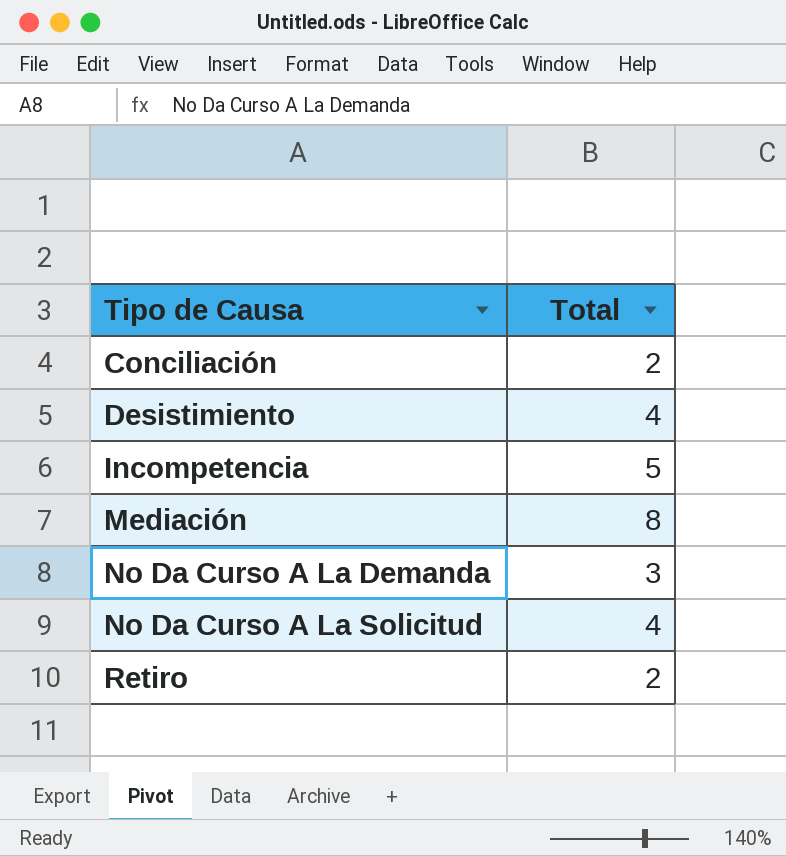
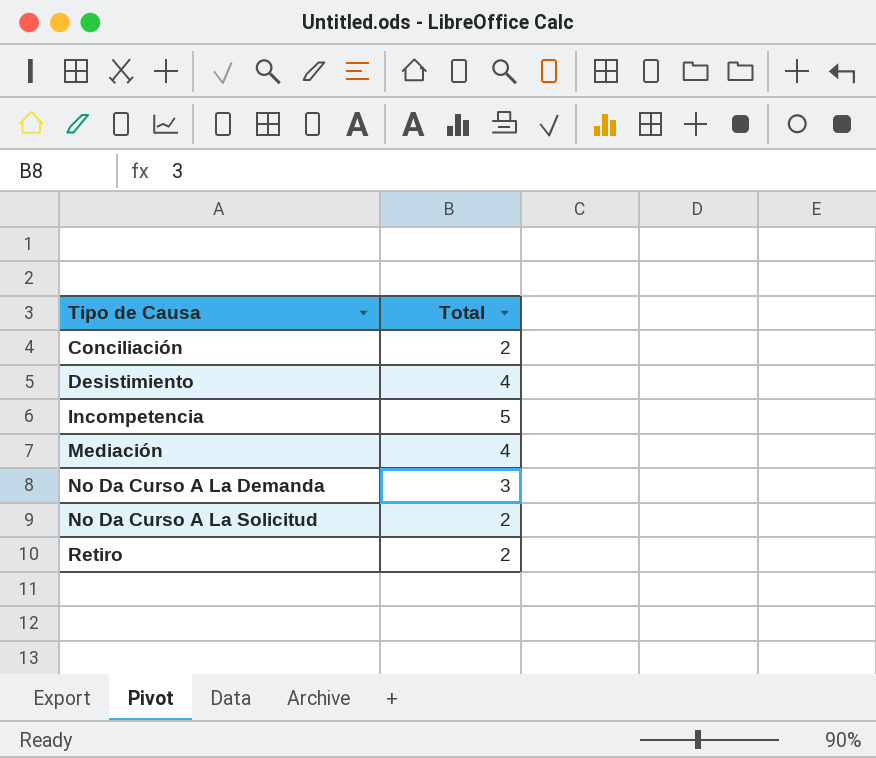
Mediación | Total: 8 -> 4
No Da Curso A La Solicitud | Total: 4 -> 2

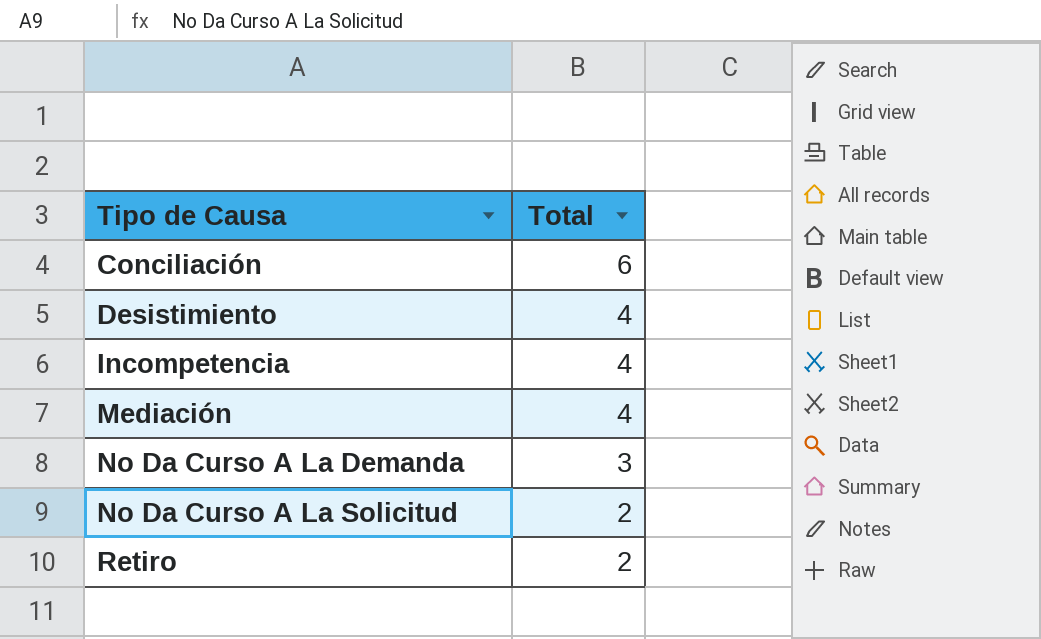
Conciliación | Total: 2 -> 6
Incompetencia | Total: 5 -> 4

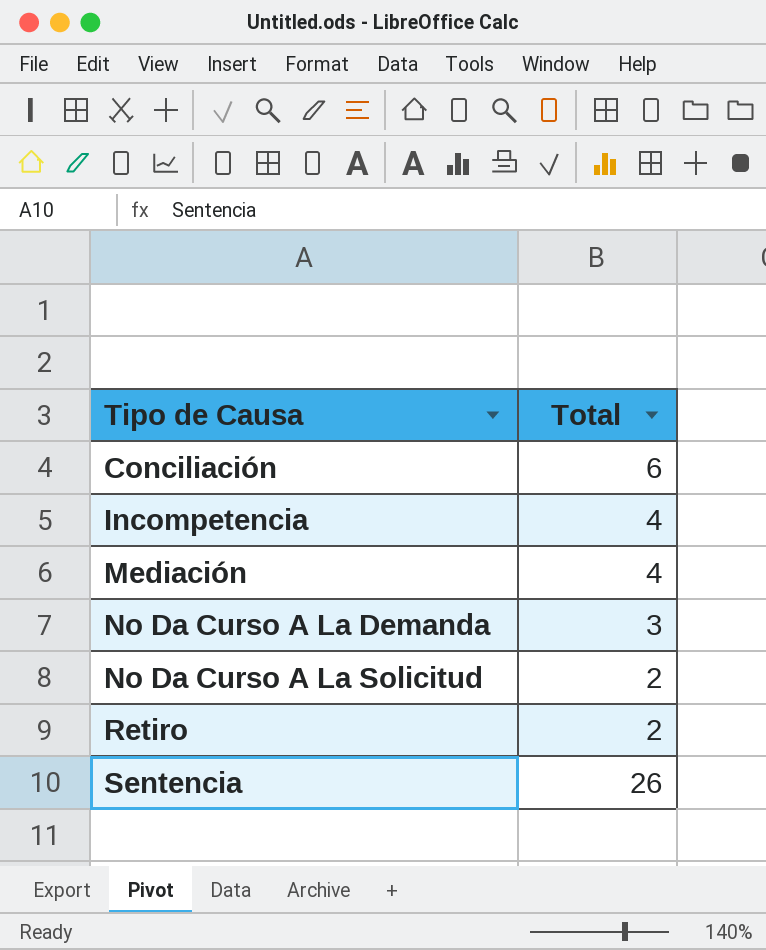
row Desistimiento: 4 -> none
row Sentencia: none -> 26

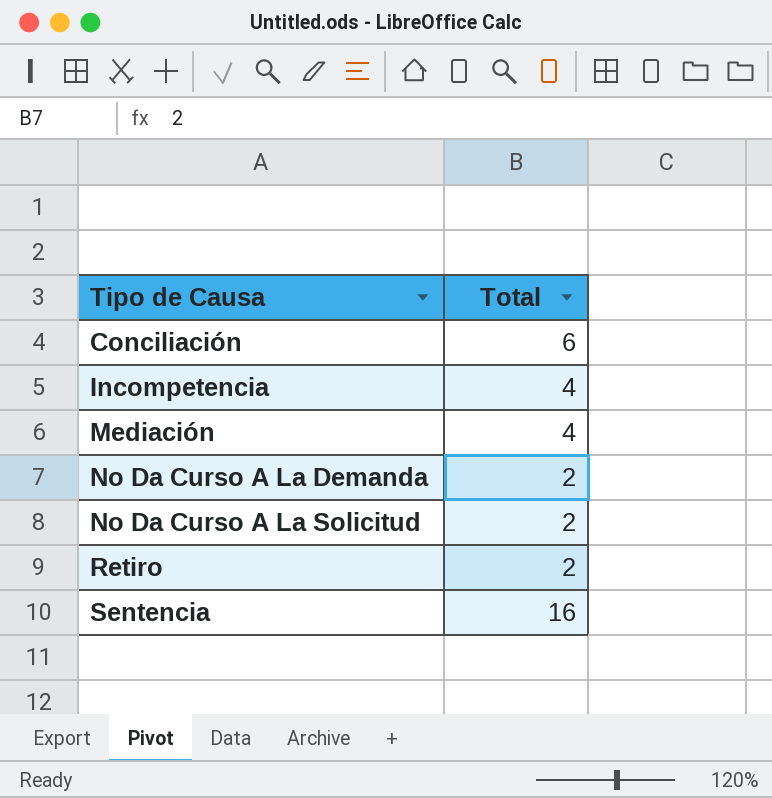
No Da Curso A La Demanda | Total: 3 -> 2
Sentencia | Total: 26 -> 16

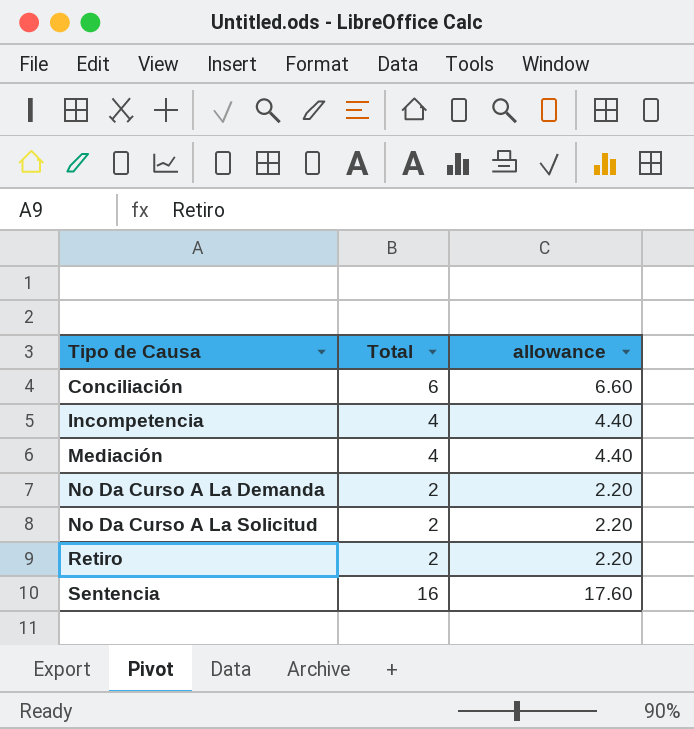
column allowance | formula: none -> [Total] * 1.1

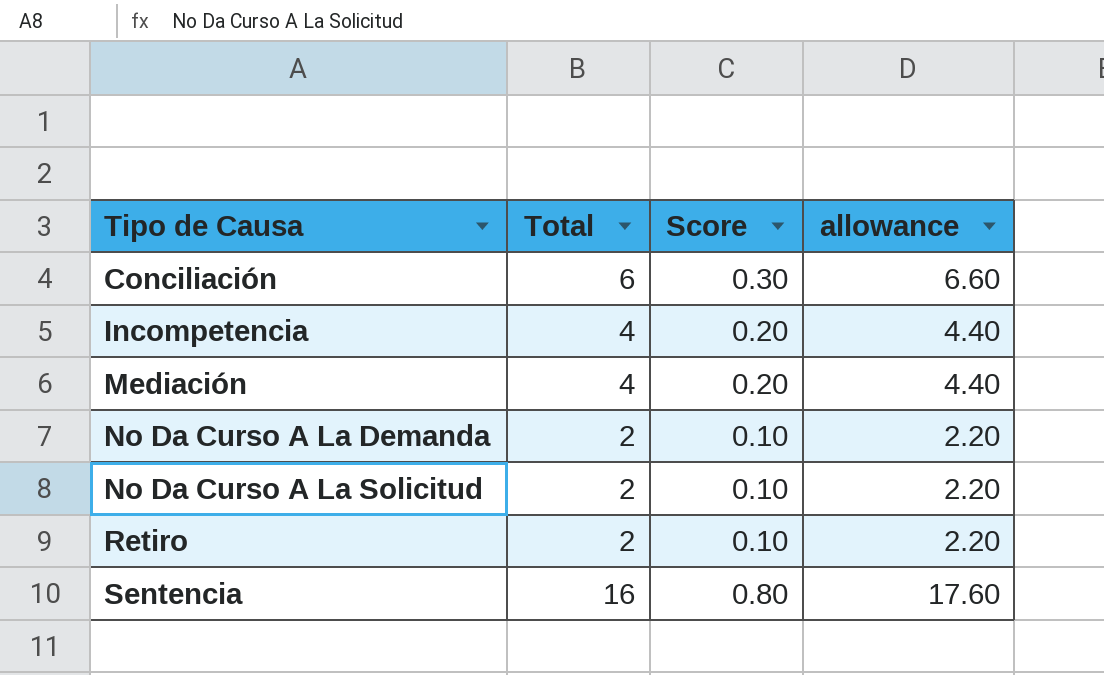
column Score | formula: none -> [Total] * 0.05

